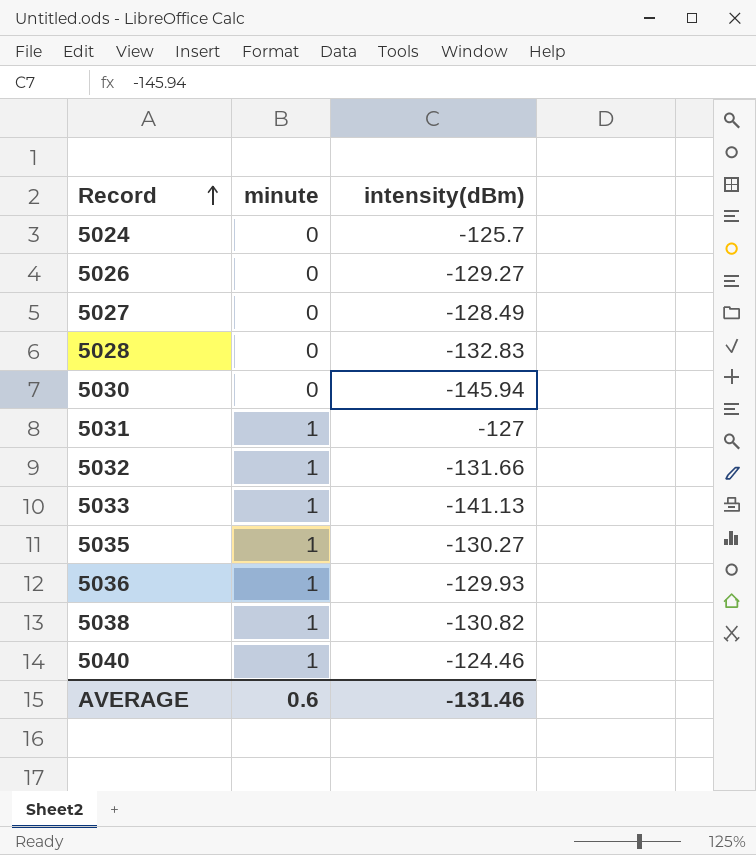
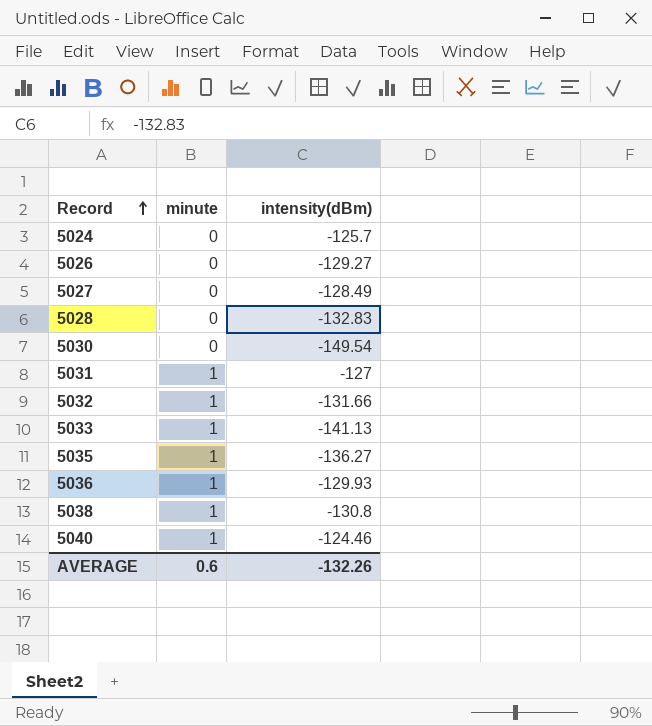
5030 | intensity(dBm): -145.94 -> -149.54
5035 | intensity(dBm): -130.27 -> -136.27
5038 | intensity(dBm): -130.82 -> -130.8
AVERAGE | intensity(dBm): -131.46 -> -132.26

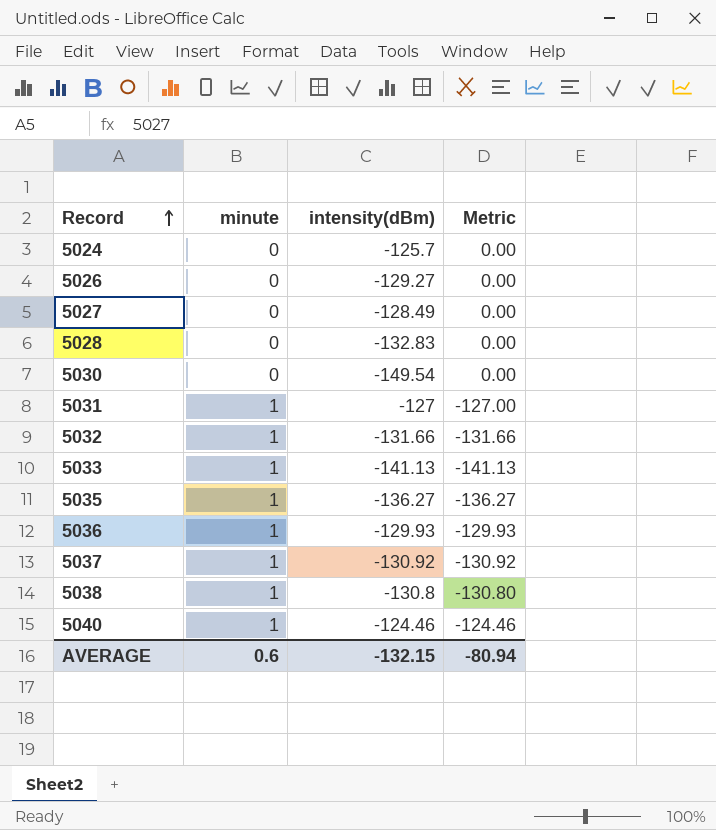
column Metric | formula: none -> [minute] * [intensity(dBm)]
row 5037: none -> 1 | -130.92 | -130.92
AVERAGE | intensity(dBm): -132.26 -> -132.15

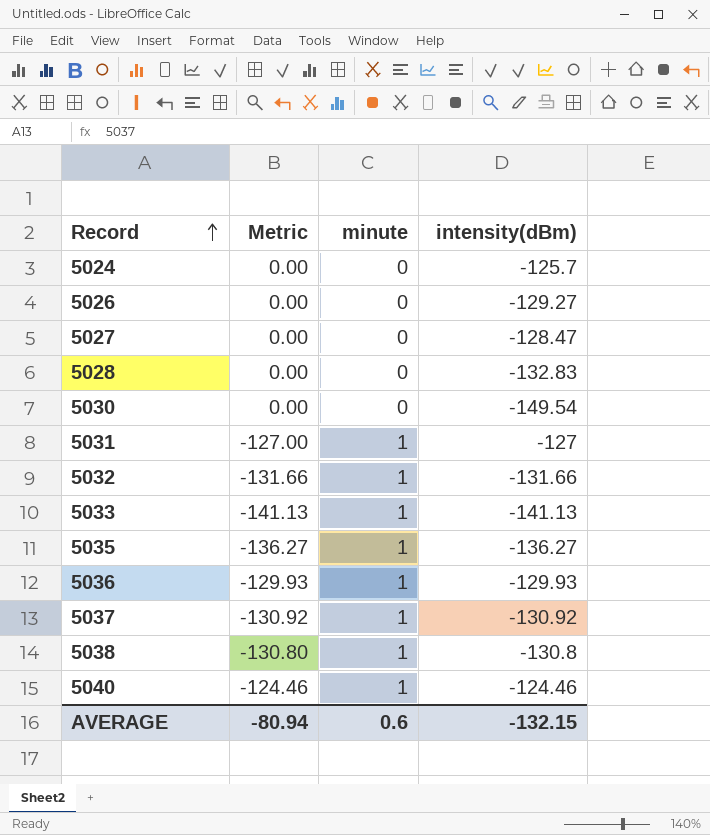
column Metric | position: 4 -> 2
5027 | intensity(dBm): -128.49 -> -128.47

